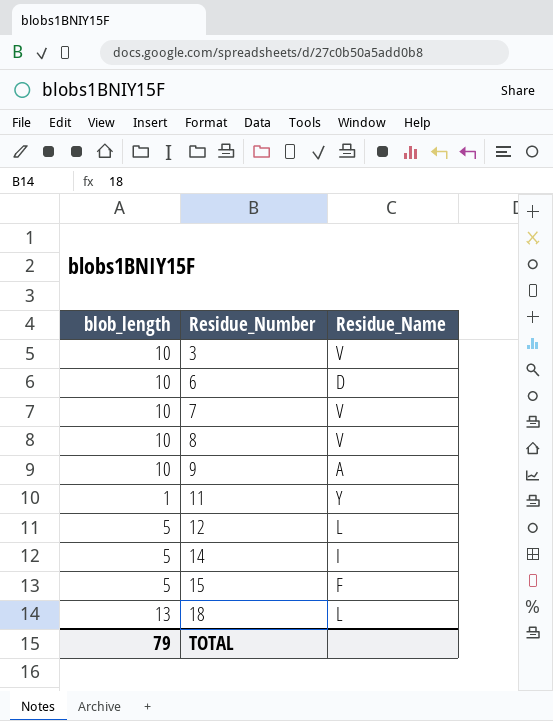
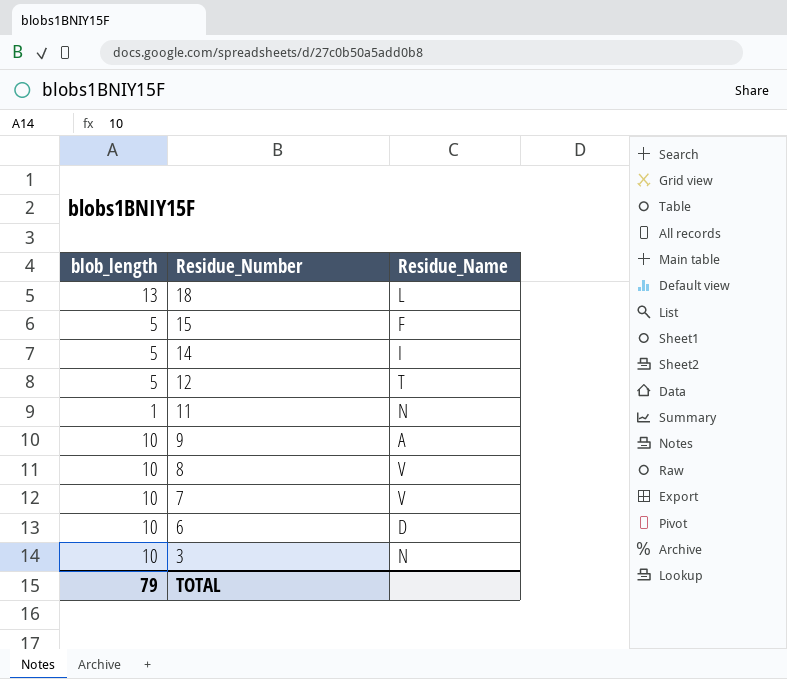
row order: Residue_Number ascending -> Residue_Number descending
12 | Residue_Name: L -> T
11 | Residue_Name: Y -> N
3 | Residue_Name: V -> N

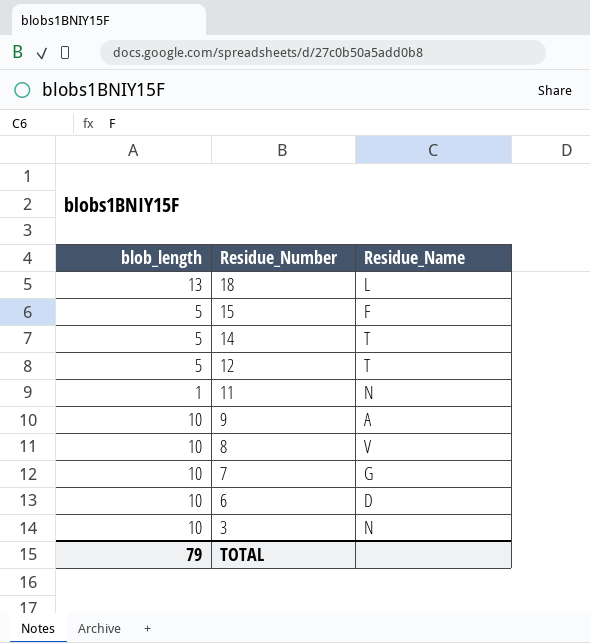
14 | Residue_Name: I -> T
7 | Residue_Name: V -> G

